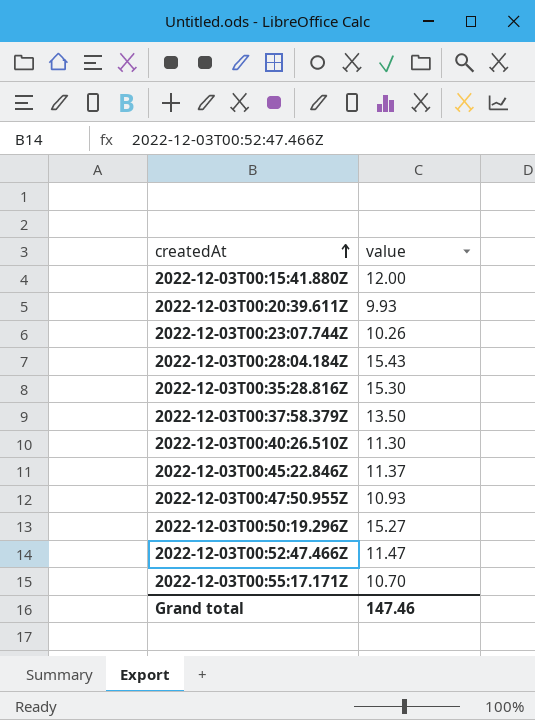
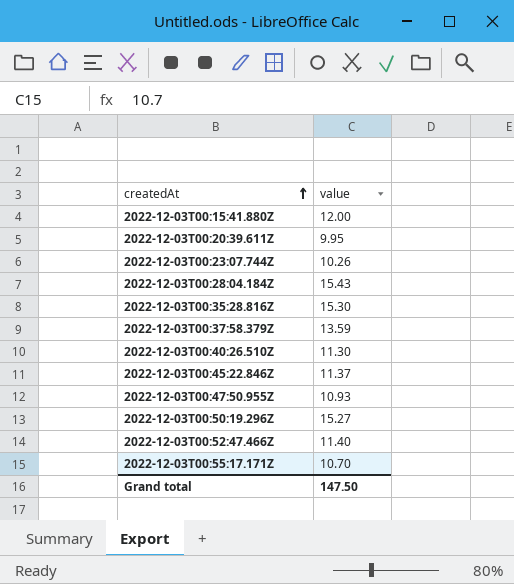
2022-12-03T00:20:39.611Z | value: 9.93 -> 9.95
2022-12-03T00:37:58.379Z | value: 13.50 -> 13.59
2022-12-03T00:52:47.466Z | value: 11.47 -> 11.40
Grand total | value: 147.46 -> 147.50

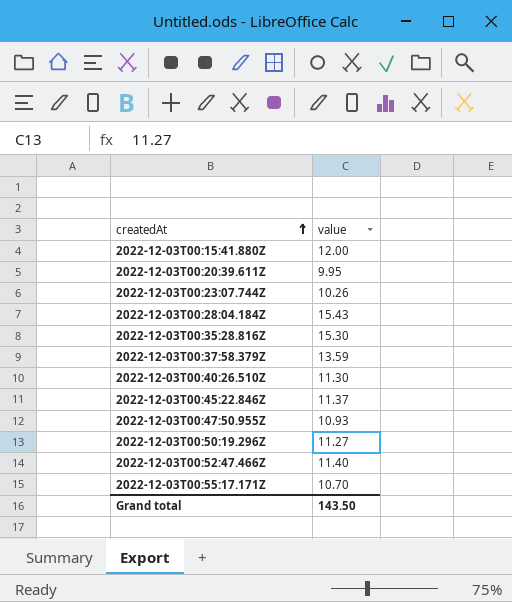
2022-12-03T00:50:19.296Z | value: 15.27 -> 11.27
Grand total | value: 147.50 -> 143.50

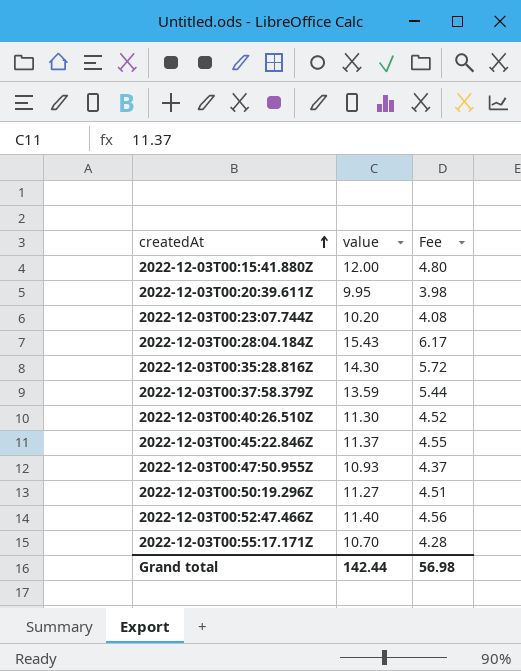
column Fee | formula: none -> [value] * 0.4
2022-12-03T00:23:07.744Z | value: 10.26 -> 10.20
2022-12-03T00:35:28.816Z | value: 15.30 -> 14.30
Grand total | value: 143.50 -> 142.44

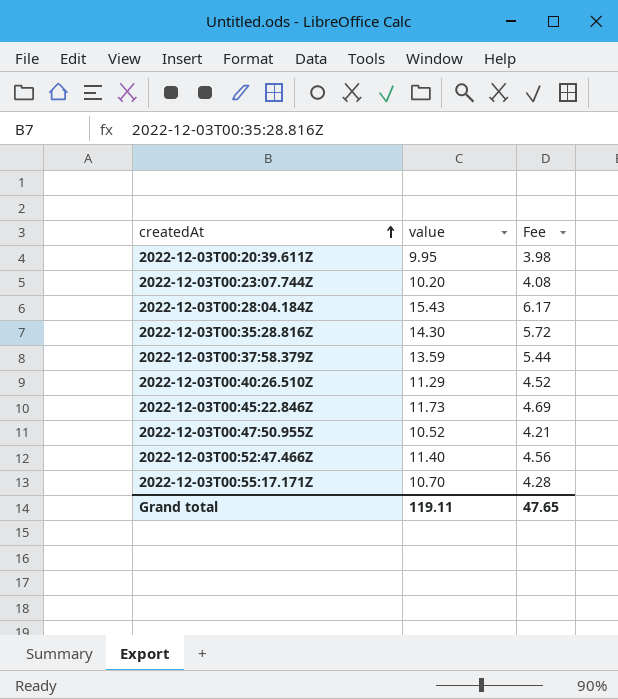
row 2022-12-03T00:15:41.880Z: 12.00 | 4.80 -> none
row 2022-12-03T00:50:19.296Z: 11.27 | 4.51 -> none
2022-12-03T00:40:26.510Z | value: 11.30 -> 11.29
2022-12-03T00:45:22.846Z | value: 11.37 -> 11.73
2022-12-03T00:45:22.846Z | Fee: 4.55 -> 4.69
2022-12-03T00:47:50.955Z | value: 10.93 -> 10.52
2022-12-03T00:47:50.955Z | Fee: 4.37 -> 4.21
Grand total | value: 142.44 -> 119.11
Grand total | Fee: 56.98 -> 47.65

